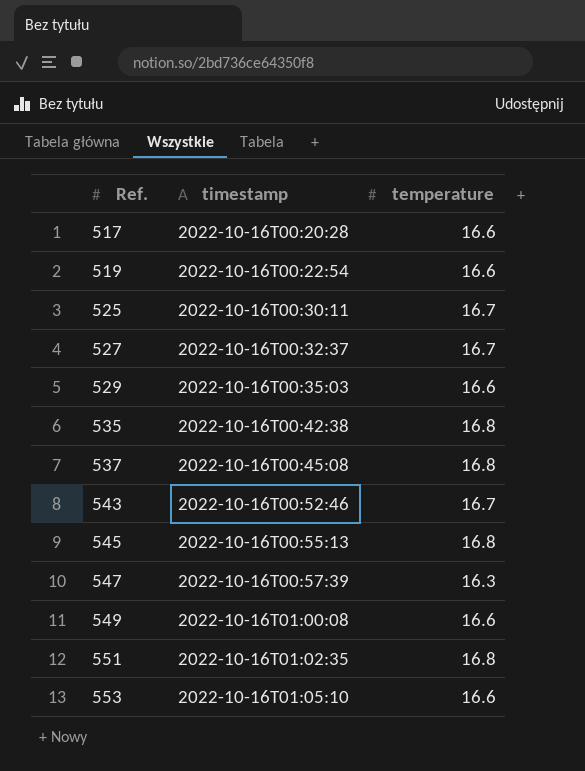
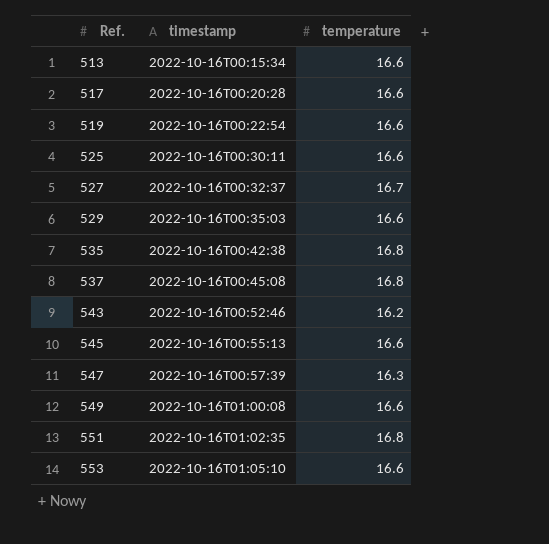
row 513: none -> 2022-10-16T00:15:34 | 16.6
525 | temperature: 16.7 -> 16.6
543 | temperature: 16.7 -> 16.2
545 | temperature: 16.8 -> 16.6

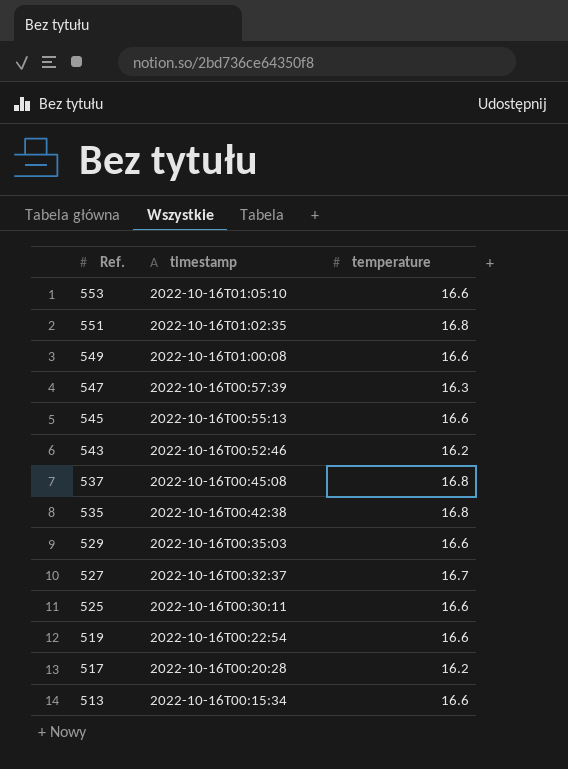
row order: Ref. ascending -> Ref. descending
517 | temperature: 16.6 -> 16.2

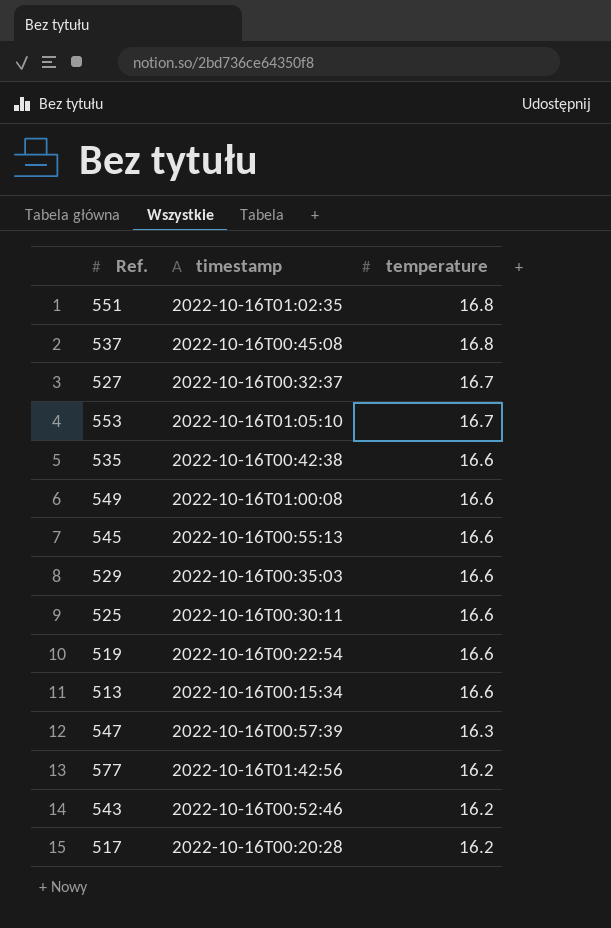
row order: Ref. descending -> temperature descending
553 | temperature: 16.6 -> 16.7
535 | temperature: 16.8 -> 16.6
row 577: none -> 2022-10-16T01:42:56 | 16.2

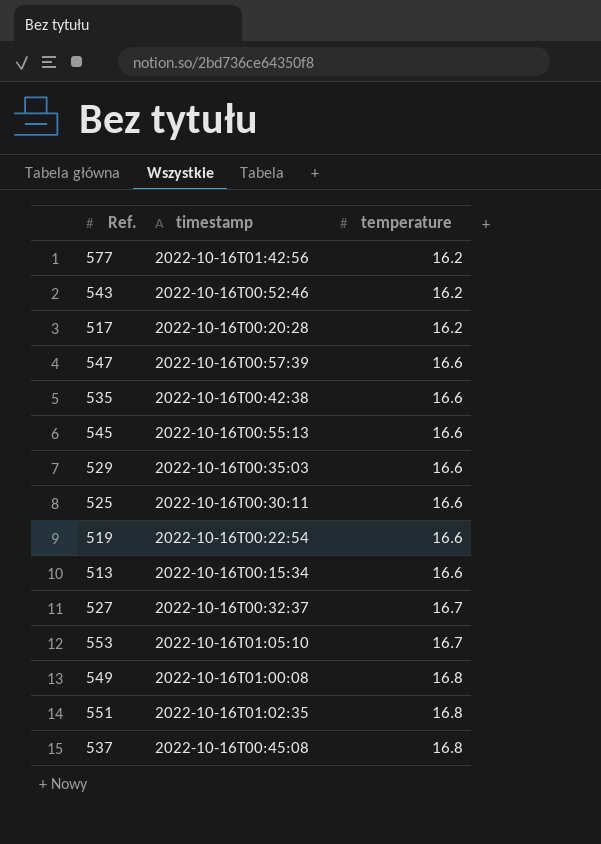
row order: temperature descending -> temperature ascending
547 | temperature: 16.3 -> 16.6
549 | temperature: 16.6 -> 16.8

